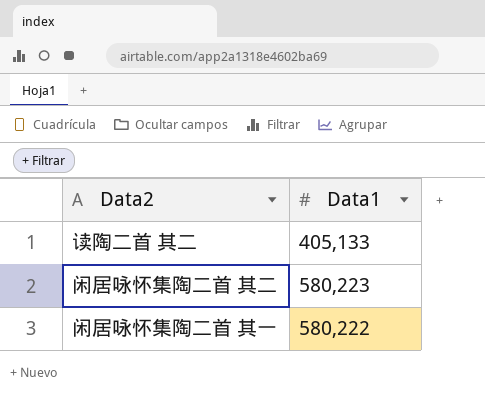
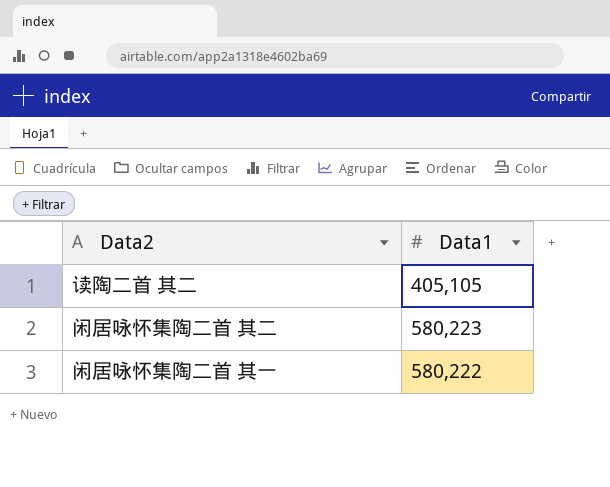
读陶二首 其二 | Data1: 405,133 -> 405,105

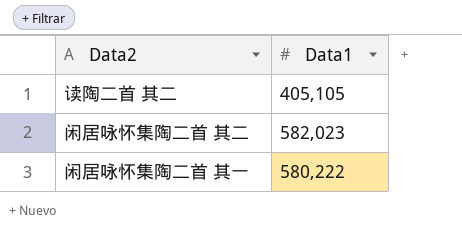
闲居咏怀集陶二首 其二 | Data1: 580,223 -> 582,023

